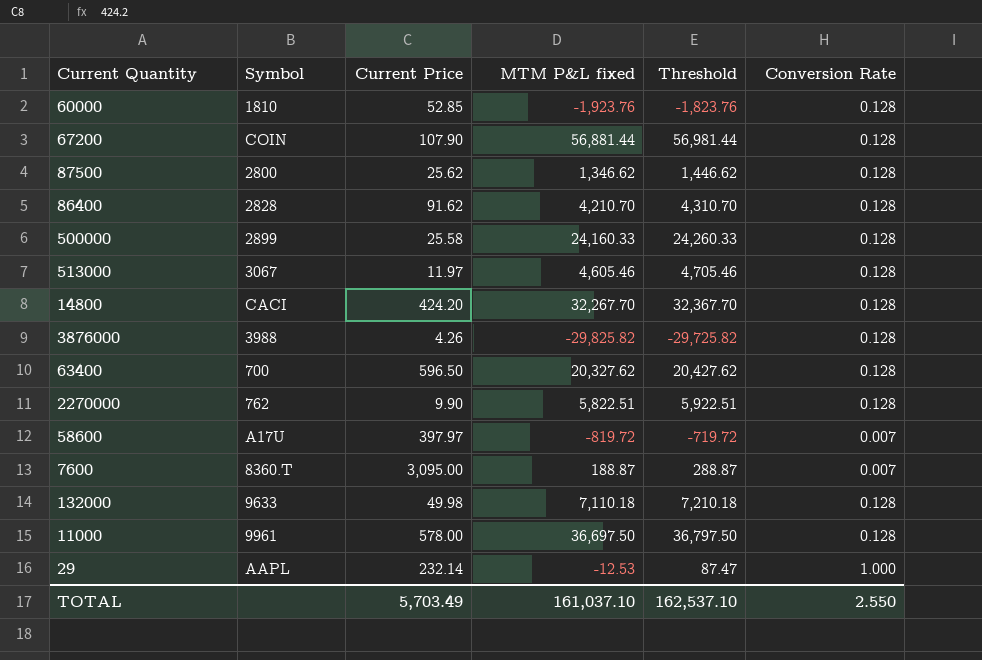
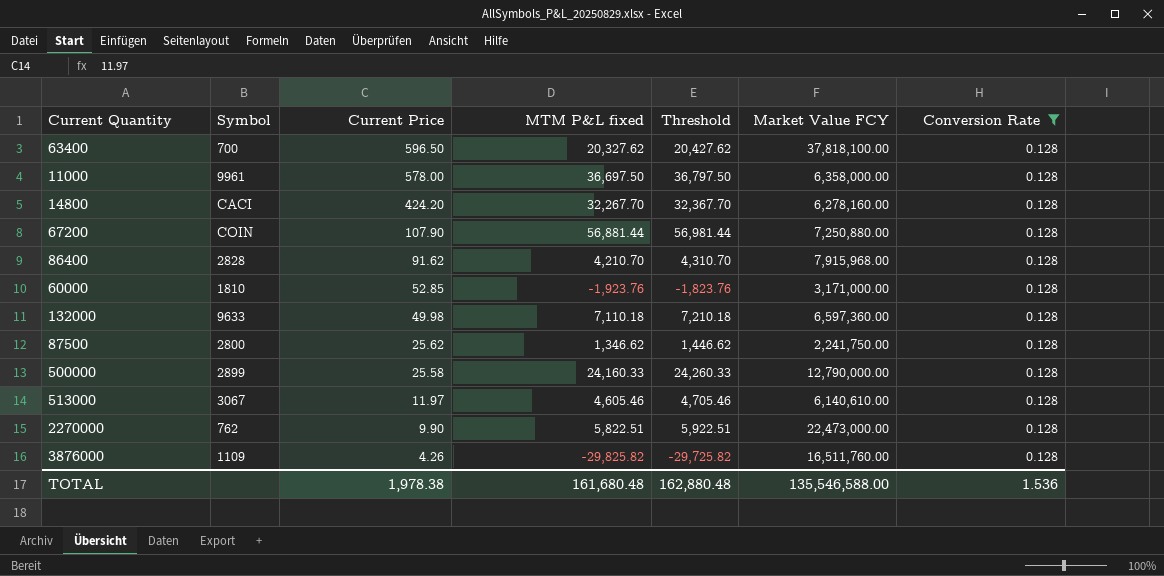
filter: none -> Conversion Rate = 0.128
row order: none -> Current Price descending
column Market Value FCY | position: none -> 6
3876000 | Symbol: 3988 -> 1109
TOTAL | Current Price: 5,703.49 -> 1,978.38
TOTAL | MTM P&L fixed: 161,037.10 -> 161,680.48
TOTAL | Threshold: 162,537.10 -> 162,880.48
TOTAL | Conversion Rate: 2.550 -> 1.536

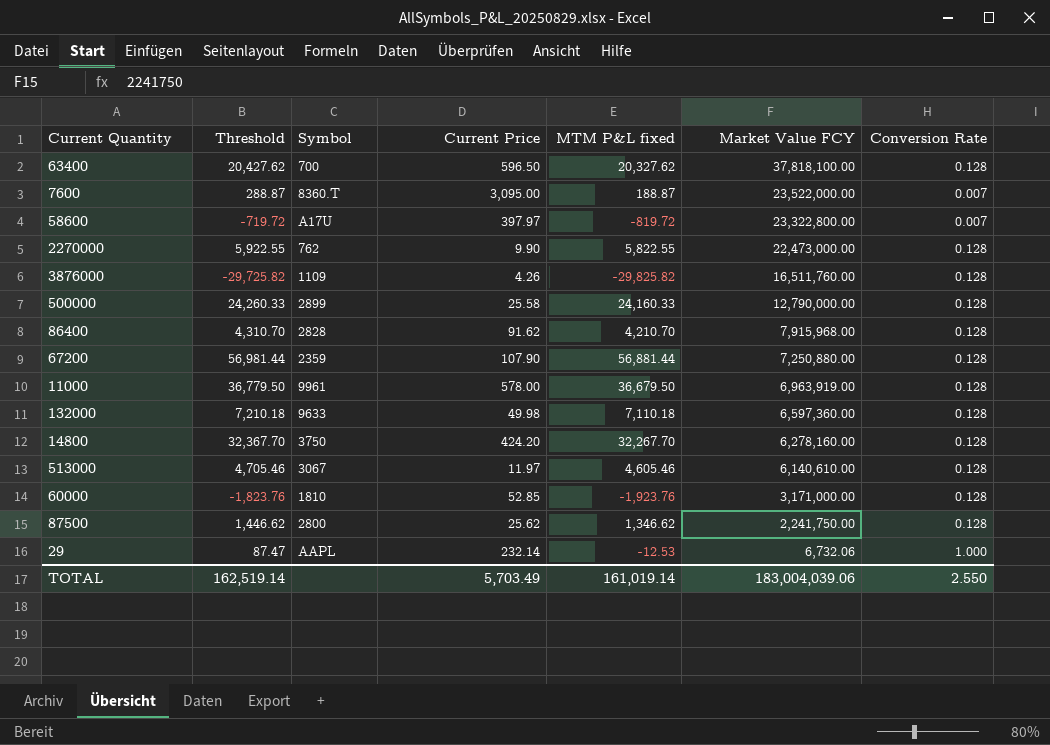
filter: Conversion Rate = 0.128 -> none
row order: Current Price descending -> Market Value FCY descending
column Threshold | position: 5 -> 2
2270000 | Threshold: 5,922.51 -> 5,922.55
2270000 | MTM P&L fixed: 5,822.51 -> 5,822.55
67200 | Symbol: COIN -> 2359
11000 | Threshold: 36,797.50 -> 36,779.50
11000 | MTM P&L fixed: 36,697.50 -> 36,679.50
11000 | Market Value FCY: 6,358,000.00 -> 6,963,919.00
14800 | Symbol: CACI -> 3750
TOTAL | Threshold: 162,880.48 -> 162,519.14
TOTAL | Current Price: 1,978.38 -> 5,703.49
TOTAL | MTM P&L fixed: 161,680.48 -> 161,019.14
TOTAL | Market Value FCY: 135,546,588.00 -> 183,004,039.06
TOTAL | Conversion Rate: 1.536 -> 2.550

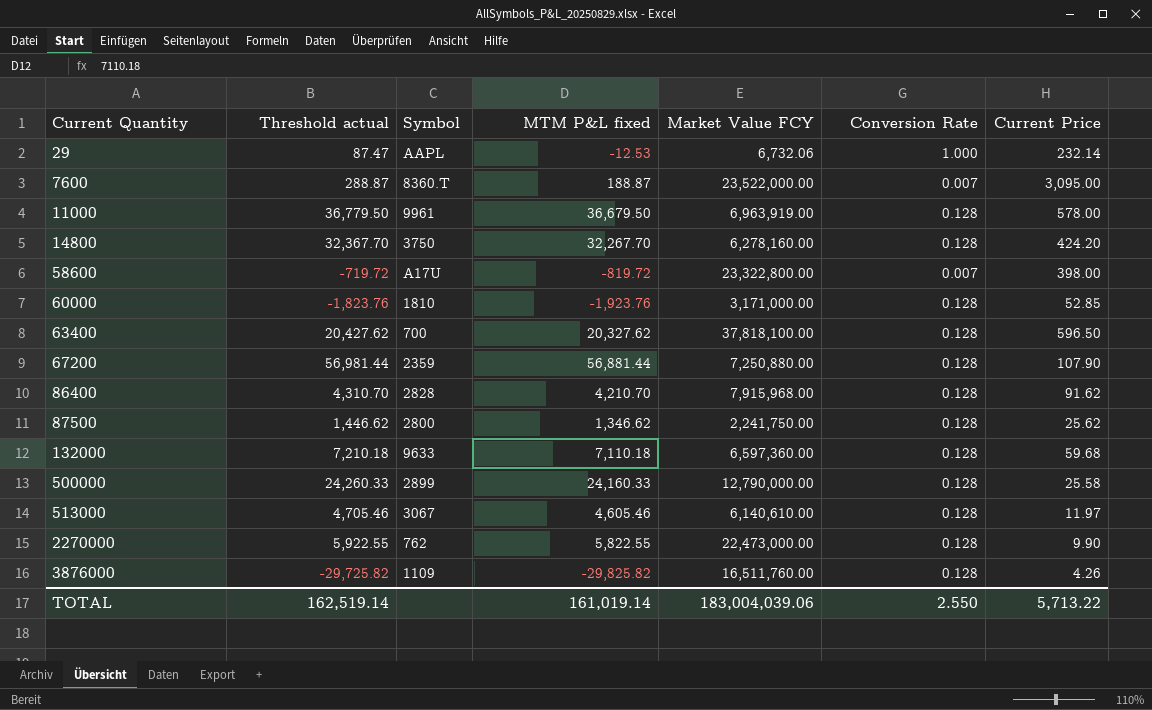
row order: Market Value FCY descending -> Current Quantity ascending
column name: Threshold -> Threshold actual
column Current Price | position: 4 -> 7
58600 | Current Price: 397.97 -> 398.00
132000 | Current Price: 49.98 -> 59.68
TOTAL | Current Price: 5,703.49 -> 5,713.22

